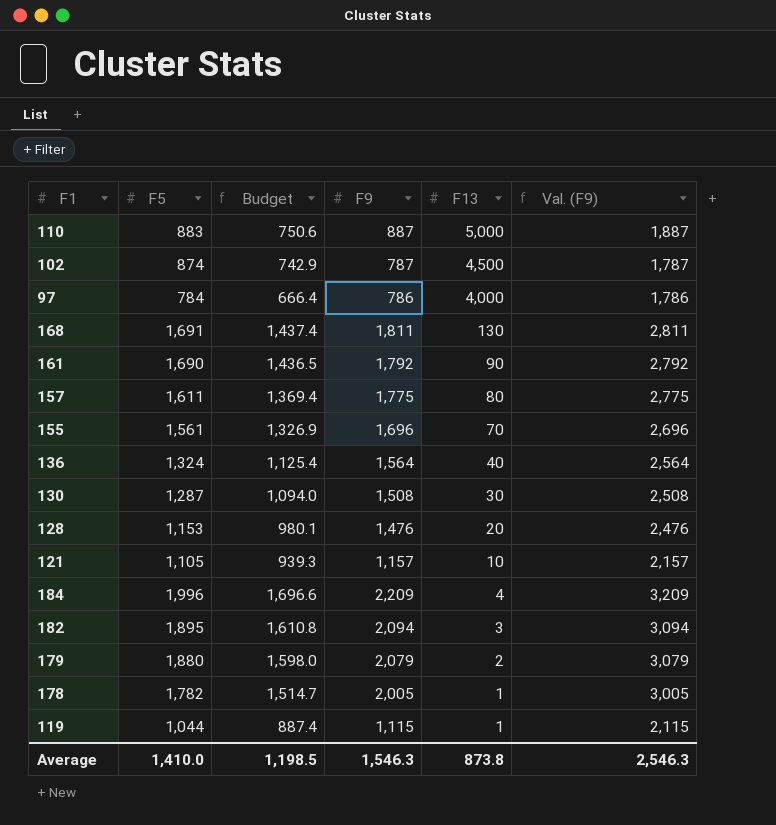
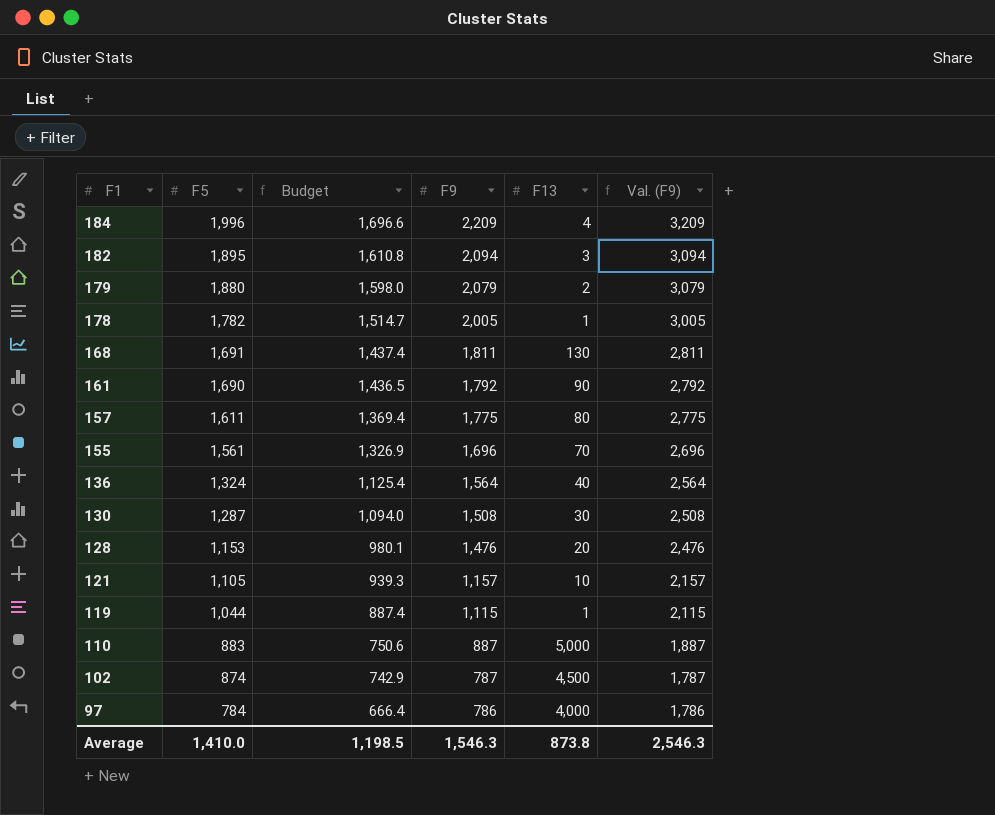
row order: F13 descending -> F1 descending

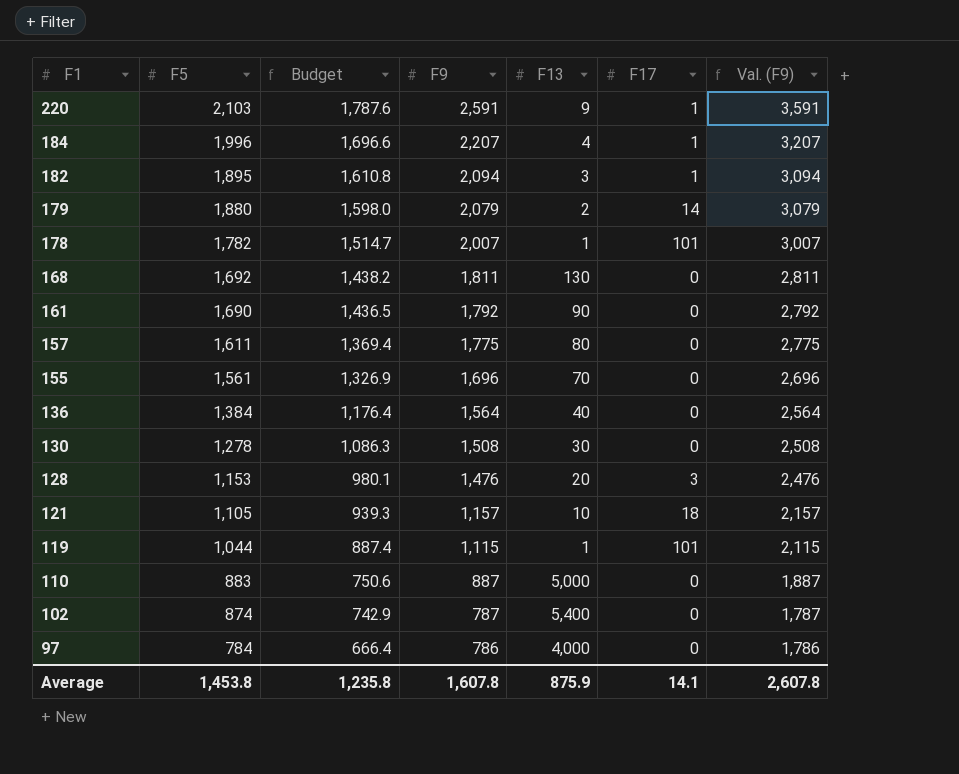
column F17 | position: none -> 6
row 220: none -> 2,103 | 1,787.6 | 2,591 | 9 | 1 | 3,591
184 | F9: 2,209 -> 2,207
184 | Val. (F9): 3,209 -> 3,207
178 | F9: 2,005 -> 2,007
178 | Val. (F9): 3,005 -> 3,007
168 | F5: 1,691 -> 1,692
168 | Budget: 1,437.4 -> 1,438.2
136 | F5: 1,324 -> 1,384
136 | Budget: 1,125.4 -> 1,176.4
130 | F5: 1,287 -> 1,278
130 | Budget: 1,094.0 -> 1,086.3
102 | F13: 4,500 -> 5,400
Average | F5: 1,410.0 -> 1,453.8
Average | Budget: 1,198.5 -> 1,235.8
Average | F9: 1,546.3 -> 1,607.8
Average | F13: 873.8 -> 875.9
Average | Val. (F9): 2,546.3 -> 2,607.8

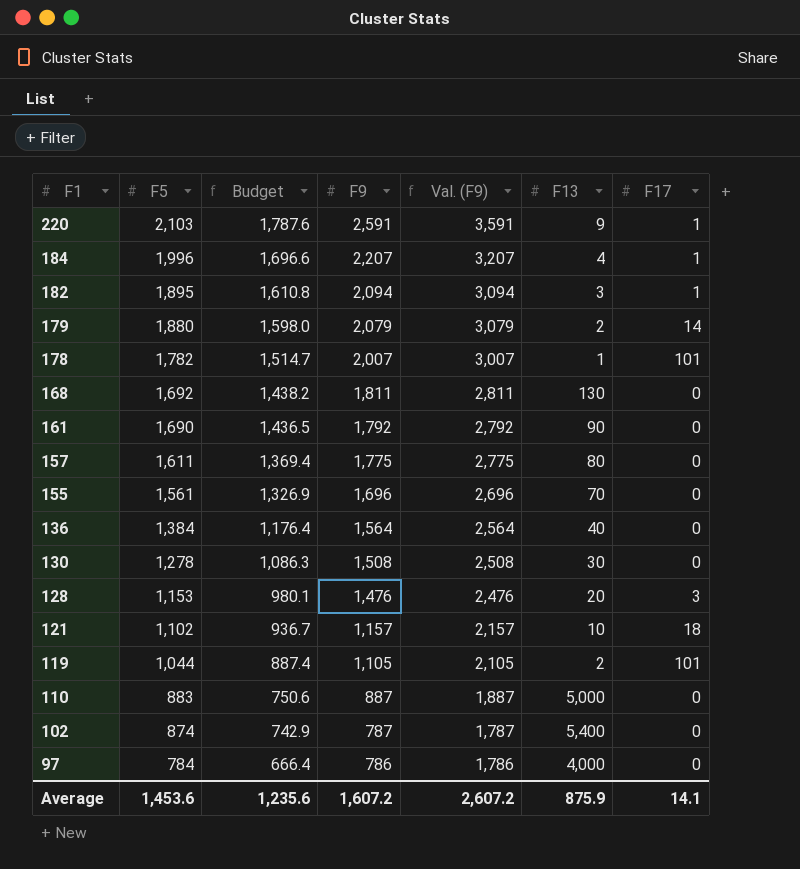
column Val. (F9) | position: 7 -> 5
121 | F5: 1,105 -> 1,102
121 | Budget: 939.3 -> 936.7
119 | F9: 1,115 -> 1,105
119 | Val. (F9): 2,115 -> 2,105
119 | F13: 1 -> 2
Average | F5: 1,453.8 -> 1,453.6
Average | Budget: 1,235.8 -> 1,235.6
Average | F9: 1,607.8 -> 1,607.2
Average | Val. (F9): 2,607.8 -> 2,607.2

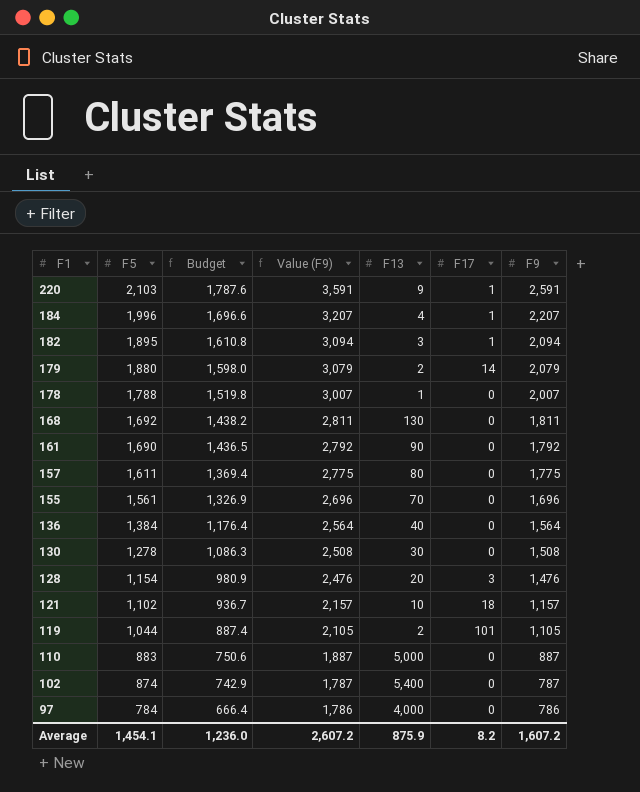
column name: Val. (F9) -> Value (F9)
column F9 | position: 4 -> 7
178 | F5: 1,782 -> 1,788
178 | Budget: 1,514.7 -> 1,519.8
178 | F17: 101 -> 0
128 | F5: 1,153 -> 1,154
128 | Budget: 980.1 -> 980.9
Average | F5: 1,453.6 -> 1,454.1
Average | Budget: 1,235.6 -> 1,236.0
Average | F17: 14.1 -> 8.2

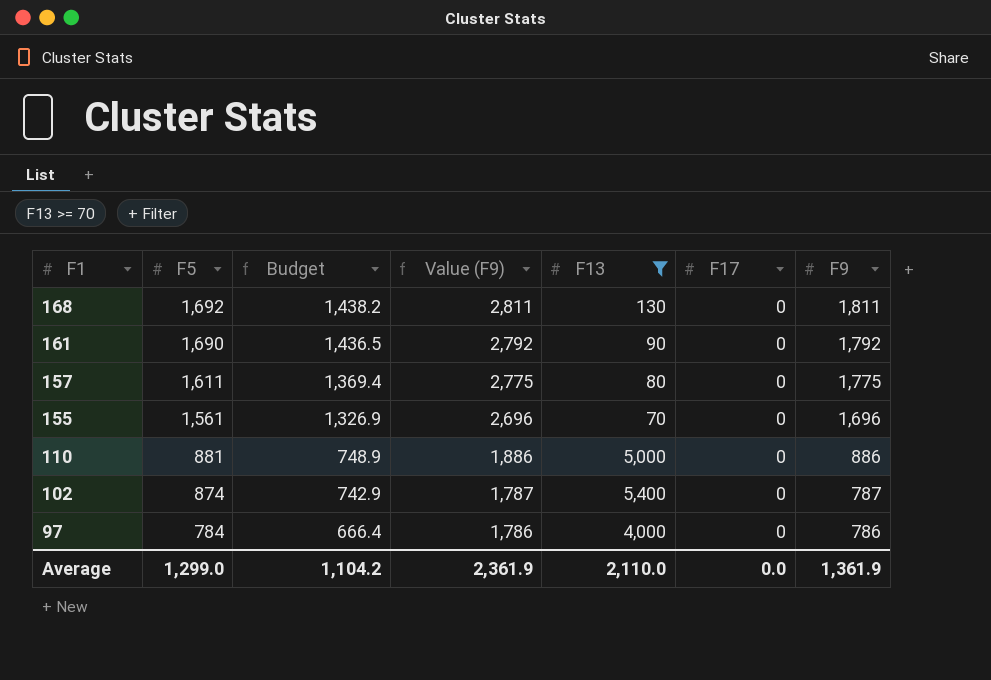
filter: none -> F13 >= 70
110 | F5: 883 -> 881
110 | Budget: 750.6 -> 748.9
110 | Value (F9): 1,887 -> 1,886
110 | F9: 887 -> 886
Average | F5: 1,454.1 -> 1,299.0
Average | Budget: 1,236.0 -> 1,104.2
Average | Value (F9): 2,607.2 -> 2,361.9
Average | F13: 875.9 -> 2,110.0
Average | F17: 8.2 -> 0.0
Average | F9: 1,607.2 -> 1,361.9

